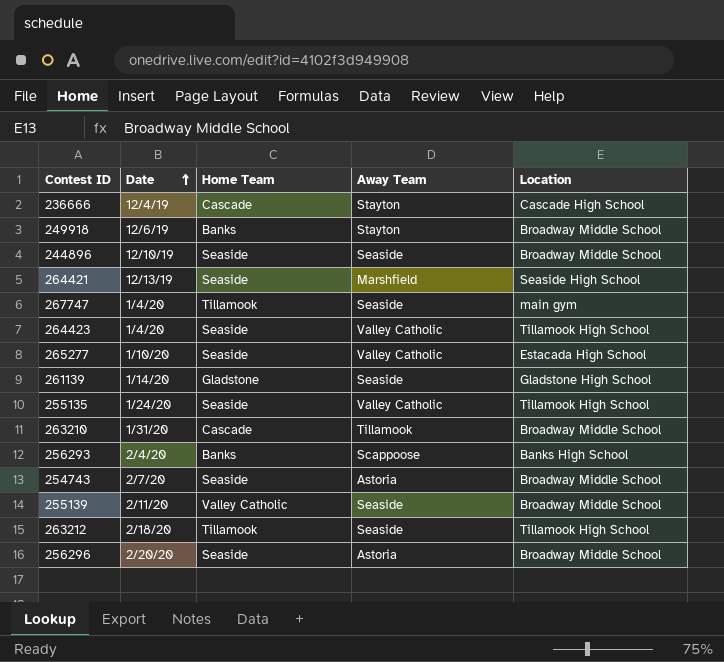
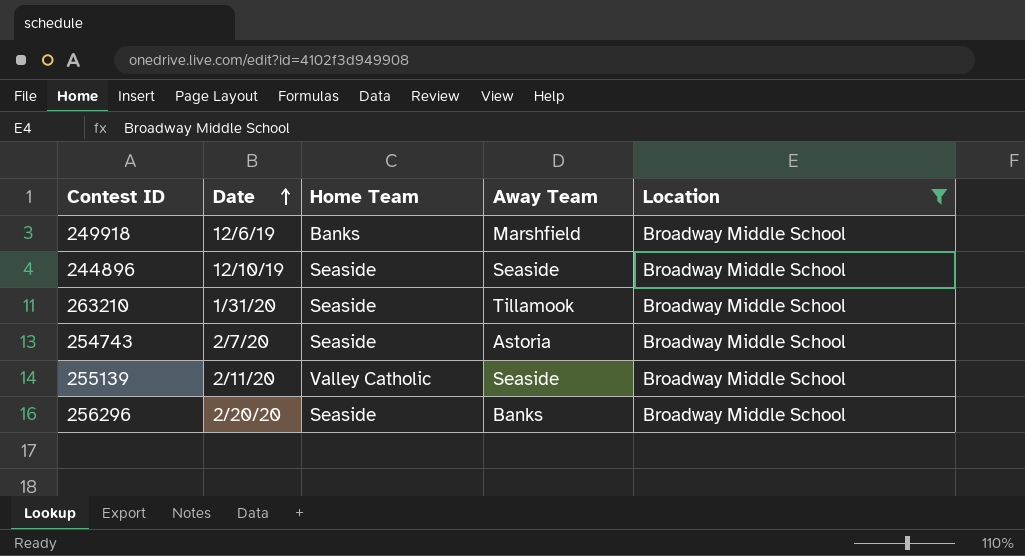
filter: none -> Location = Broadway Middle School
249918 | Away Team: Stayton -> Marshfield
263210 | Home Team: Cascade -> Seaside
256296 | Away Team: Astoria -> Banks

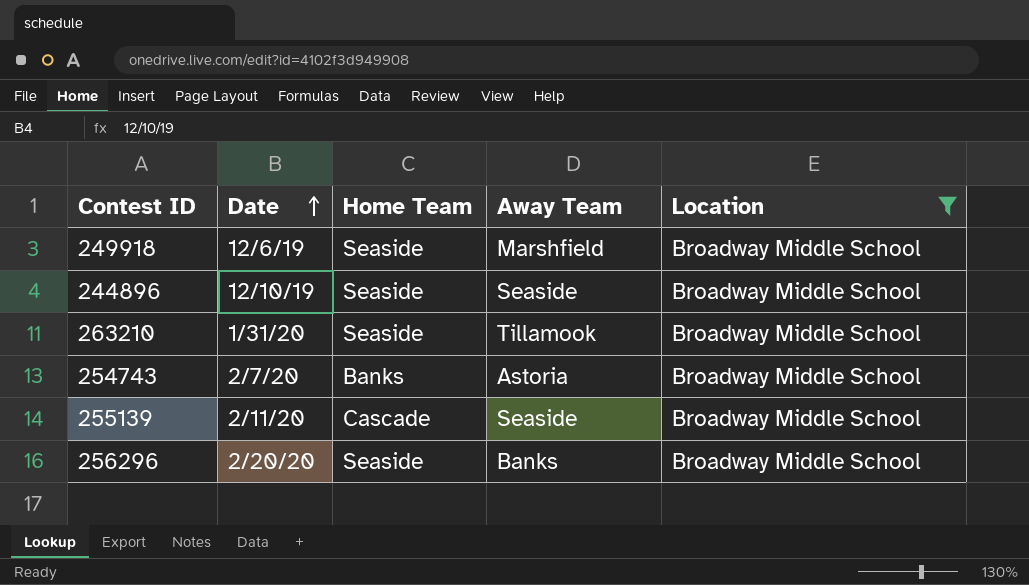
249918 | Home Team: Banks -> Seaside
254743 | Home Team: Seaside -> Banks
255139 | Home Team: Valley Catholic -> Cascade

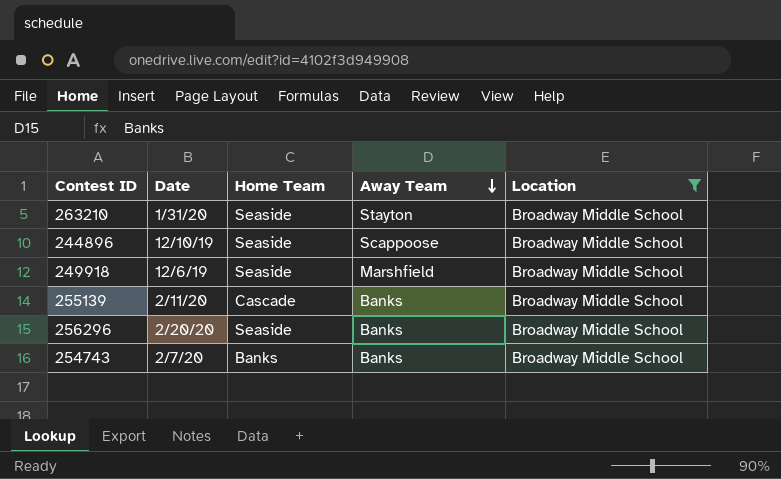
row order: Date ascending -> Away Team descending
263210 | Away Team: Tillamook -> Stayton
244896 | Away Team: Seaside -> Scappoose
255139 | Away Team: Seaside -> Banks
254743 | Away Team: Astoria -> Banks

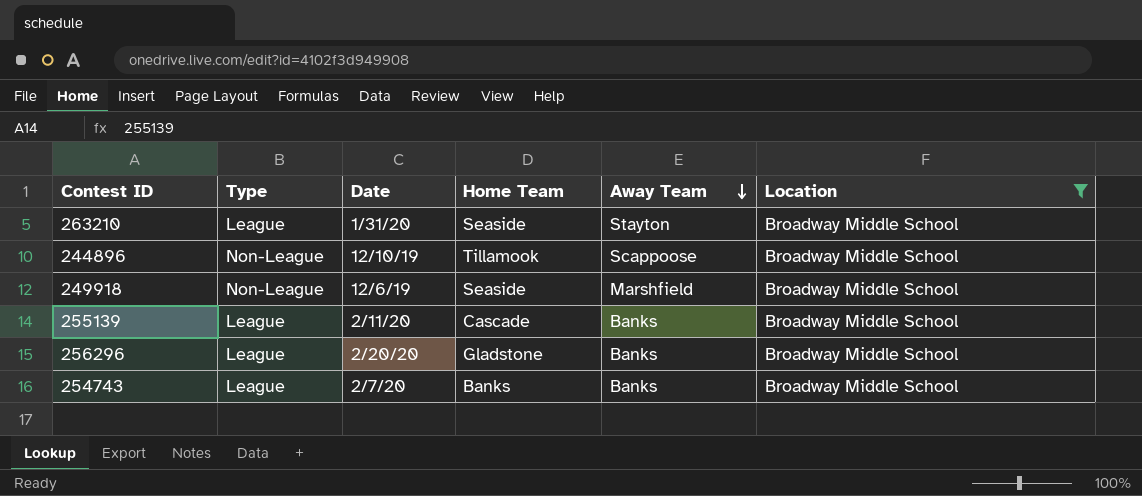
column Type | position: none -> 2
244896 | Home Team: Seaside -> Tillamook
256296 | Home Team: Seaside -> Gladstone

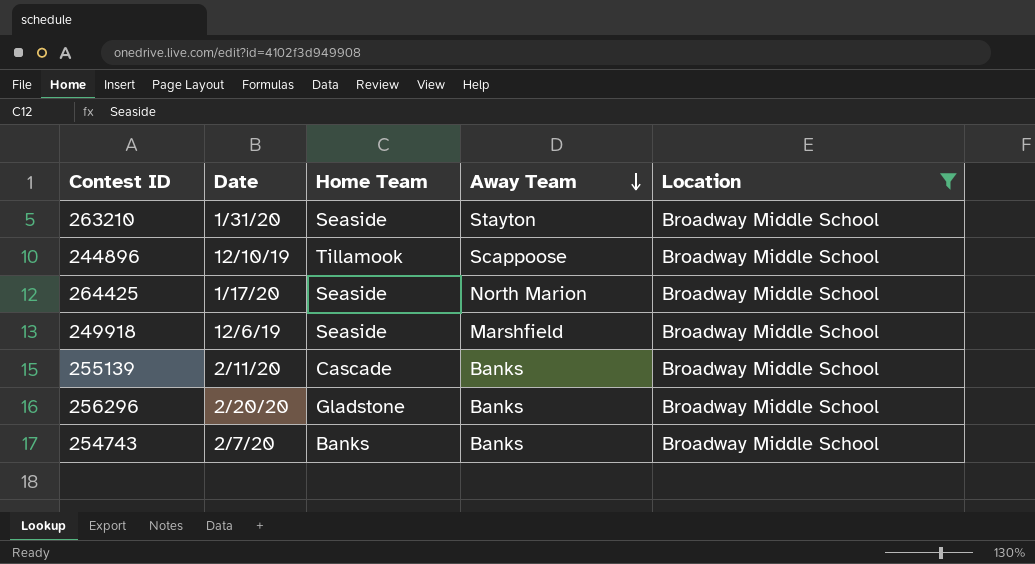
column Type | position: 2 -> none
row 264425: none -> 1/17/20 | Seaside | North Marion | Broadway Middle School

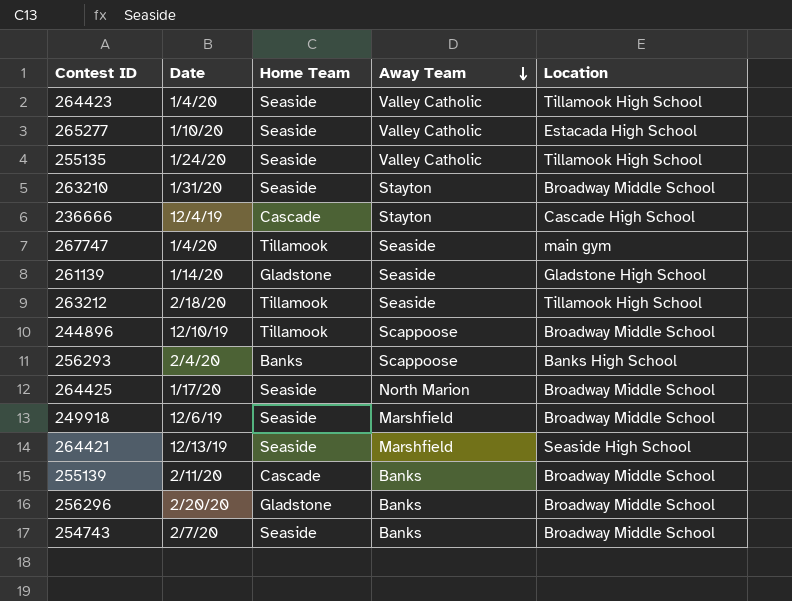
filter: Location = Broadway Middle School -> none
254743 | Home Team: Banks -> Seaside

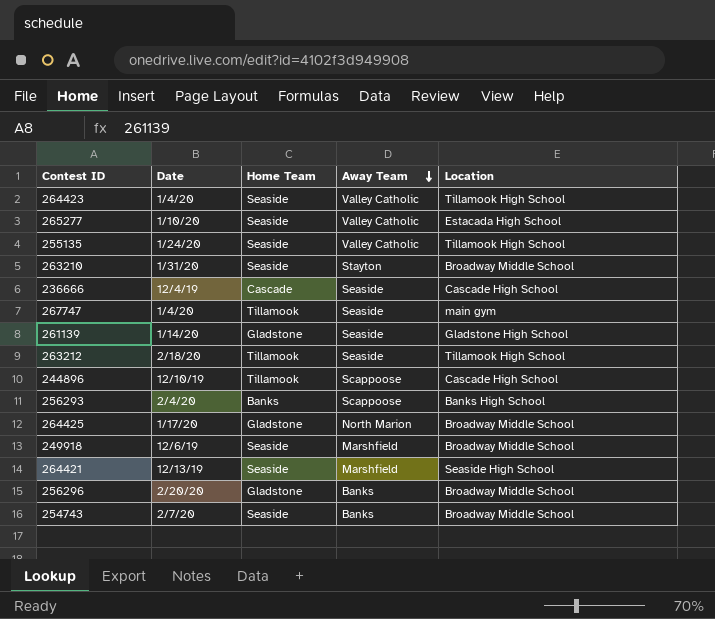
row 255139: 2/11/20 | Cascade | Banks | Broadway Middle School -> none
236666 | Away Team: Stayton -> Seaside
244896 | Location: Broadway Middle School -> Cascade High School
264425 | Home Team: Seaside -> Gladstone

